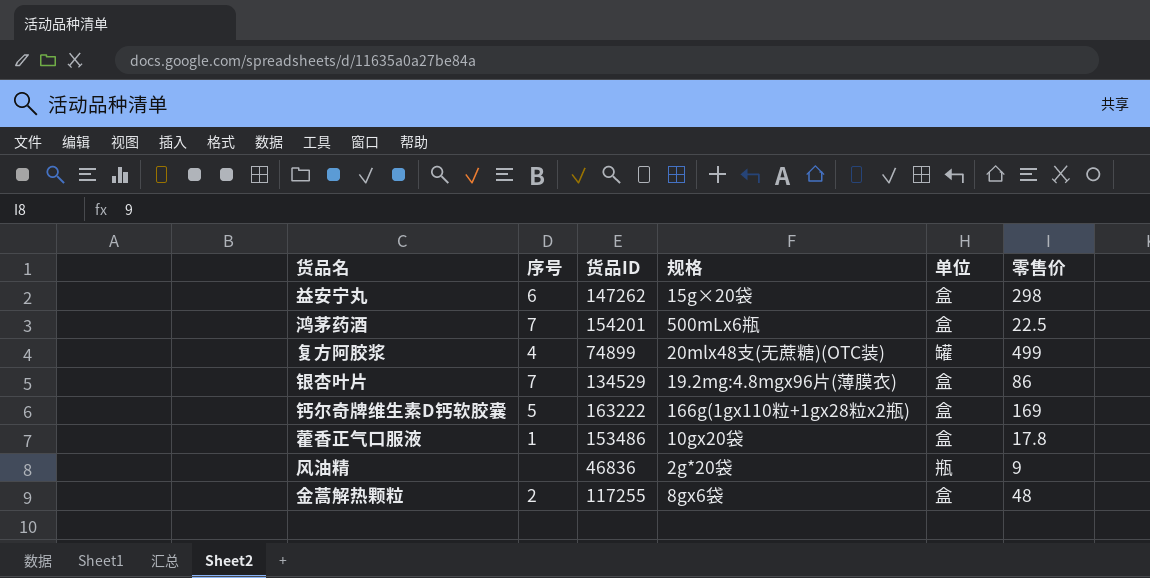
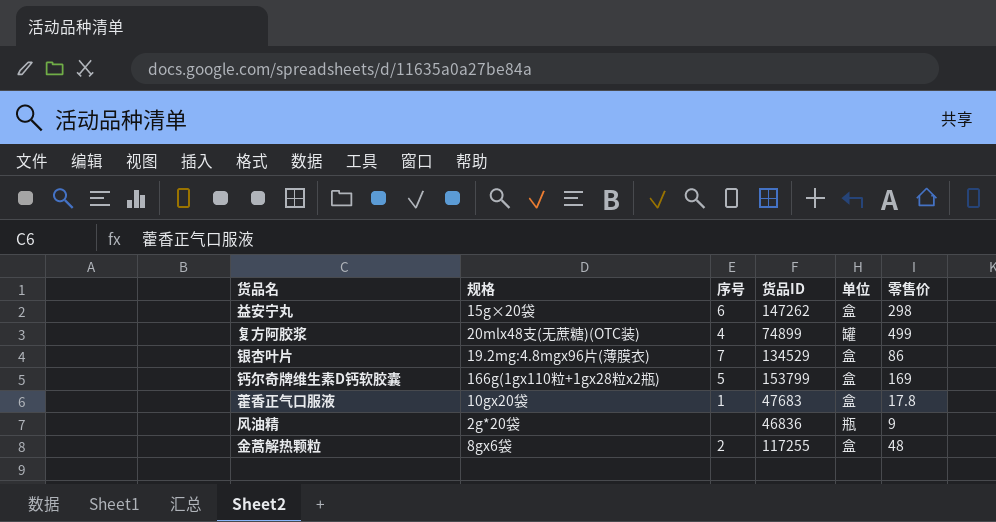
column 规格 | position: 4 -> 2
row 鸿茅药酒: 7 | 154201 | 500mLx6瓶 | 盒 | 22.5 -> none
钙尔奇牌维生素D钙软胶囊 | 货品ID: 163222 -> 153799
藿香正气口服液 | 货品ID: 153486 -> 47683

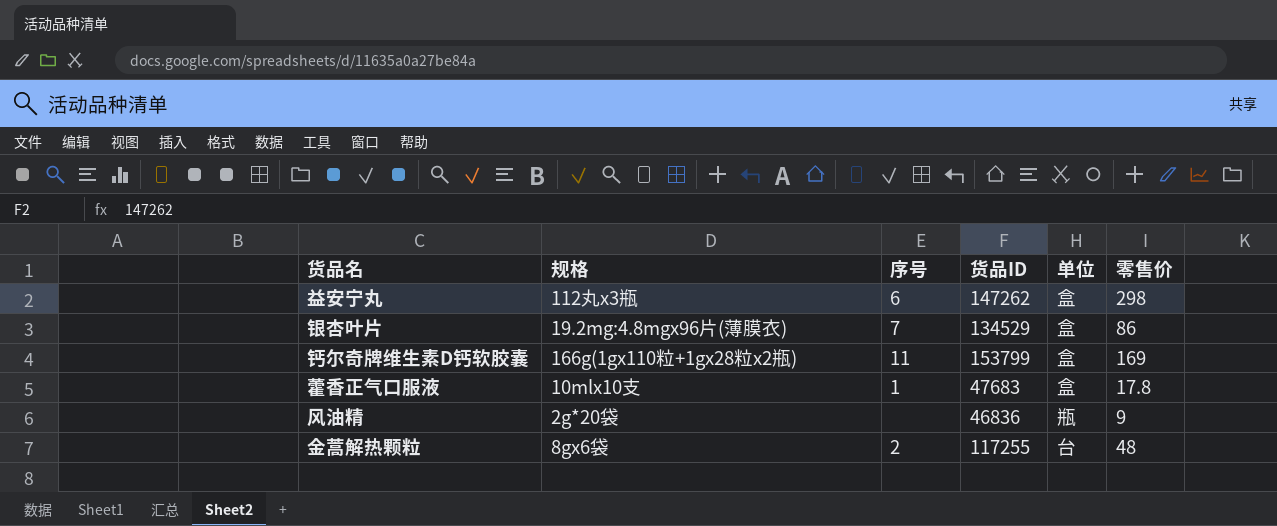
row 复方阿胶浆: 20mlx48支(无蔗糖)(OTC装) | 4 | 74899 | 罐 | 499 -> none
益安宁丸 | 规格: 15g×20袋 -> 112丸x3瓶
钙尔奇牌维生素D钙软胶囊 | 序号: 5 -> 11
藿香正气口服液 | 规格: 10gx20袋 -> 10mlx10支
金蒿解热颗粒 | 单位: 盒 -> 台

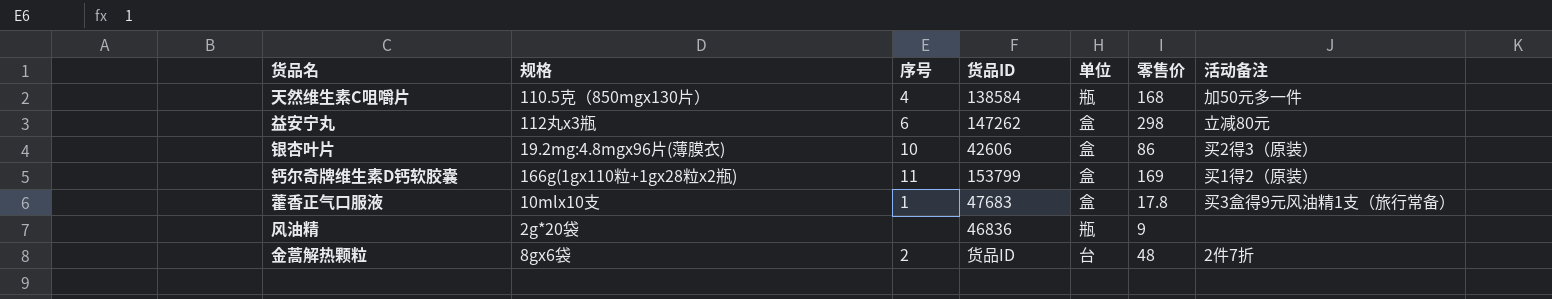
column 活动备注 | position: none -> 7
row 天然维生素C咀嚼片: none -> 110.5克（850mgx130片） | 4 | 138584 | 瓶 | 168 | 加50元多一件
银杏叶片 | 序号: 7 -> 10
银杏叶片 | 货品ID: 134529 -> 42606
金蒿解热颗粒 | 货品ID: 117255 -> 货品ID

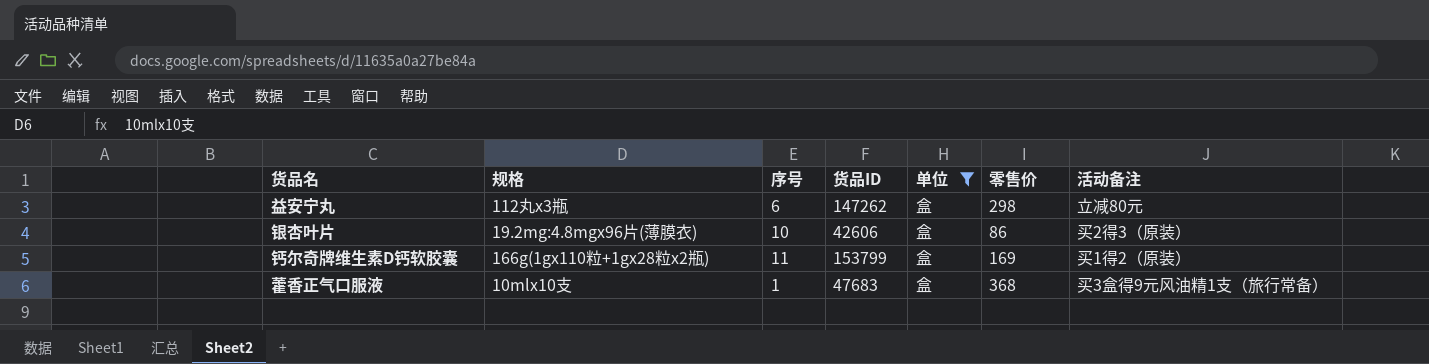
filter: none -> 单位 = 盒
藿香正气口服液 | 零售价: 17.8 -> 368

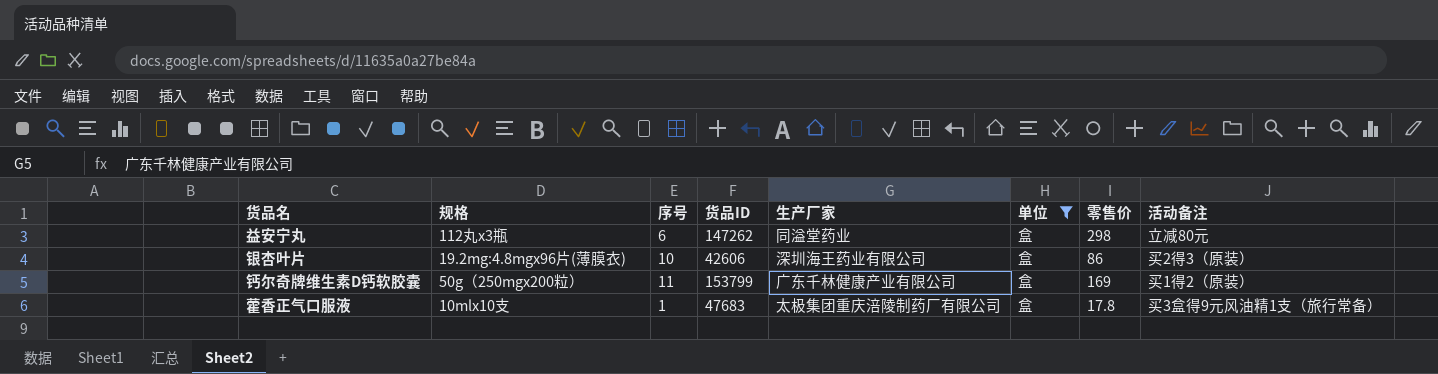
column 生产厂家 | position: none -> 5
钙尔奇牌维生素D钙软胶囊 | 规格: 166g(1gx110粒+1gx28粒x2瓶) -> 50g（250mgx200粒）
藿香正气口服液 | 零售价: 368 -> 17.8

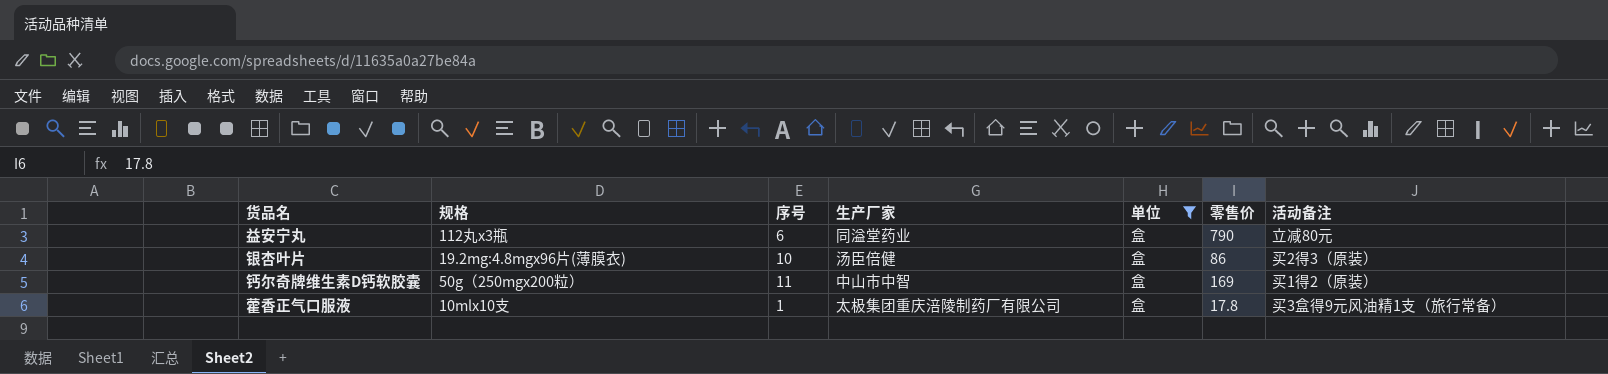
column 货品ID | position: 4 -> none
益安宁丸 | 零售价: 298 -> 790
银杏叶片 | 生产厂家: 深圳海王药业有限公司 -> 汤臣倍健
钙尔奇牌维生素D钙软胶囊 | 生产厂家: 广东千林健康产业有限公司 -> 中山市中智

